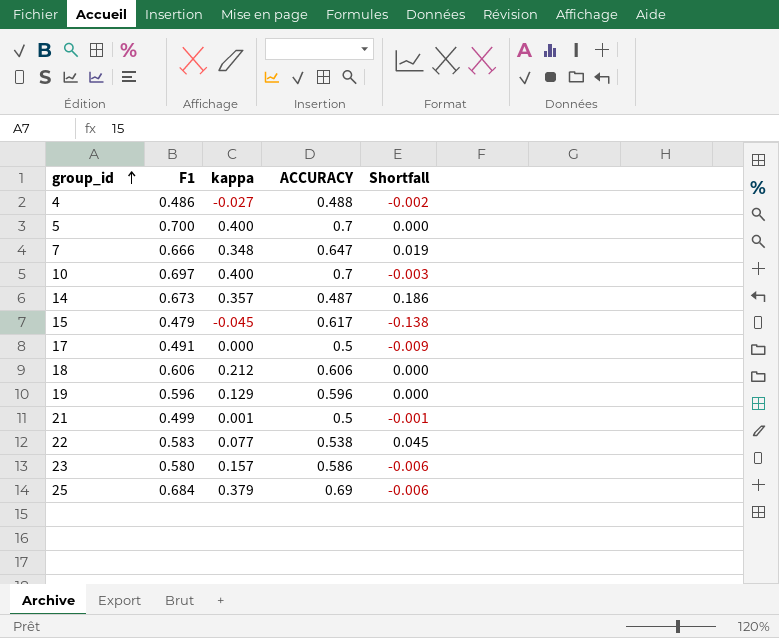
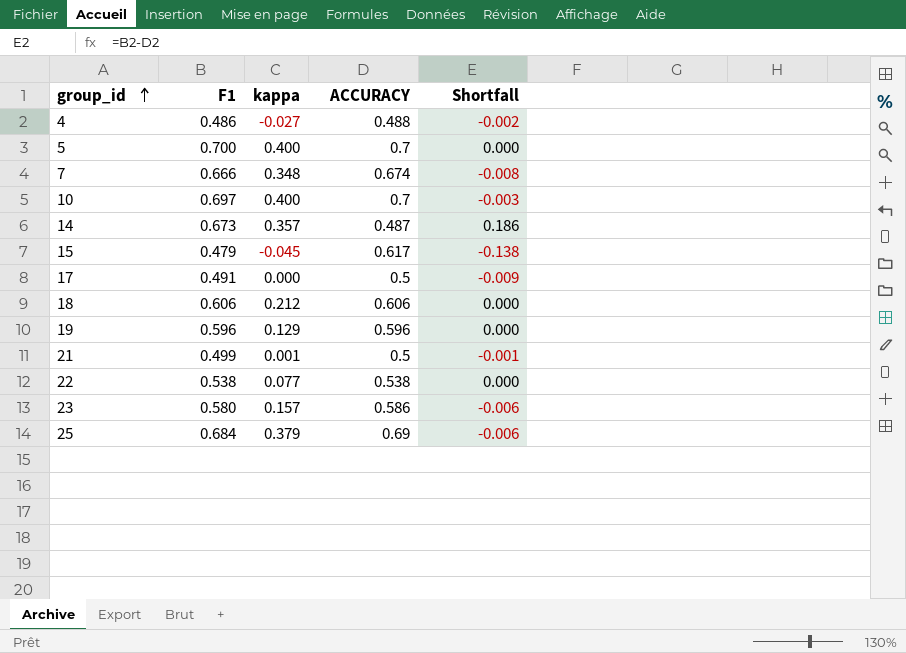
7 | ACCURACY: 0.647 -> 0.674
7 | Shortfall: 0.019 -> -0.008
22 | F1: 0.583 -> 0.538
22 | Shortfall: 0.045 -> 0.000

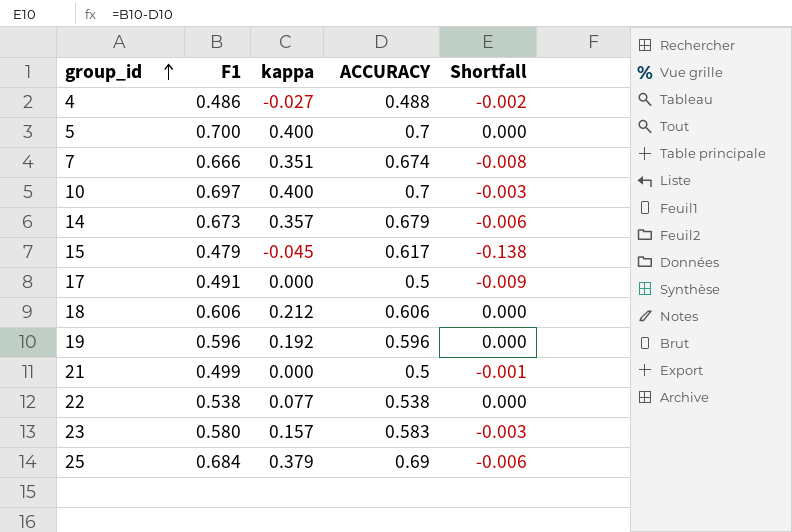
7 | kappa: 0.348 -> 0.351
14 | ACCURACY: 0.487 -> 0.679
14 | Shortfall: 0.186 -> -0.006
19 | kappa: 0.129 -> 0.192
21 | kappa: 0.001 -> 0.000
23 | ACCURACY: 0.586 -> 0.583
23 | Shortfall: -0.006 -> -0.003

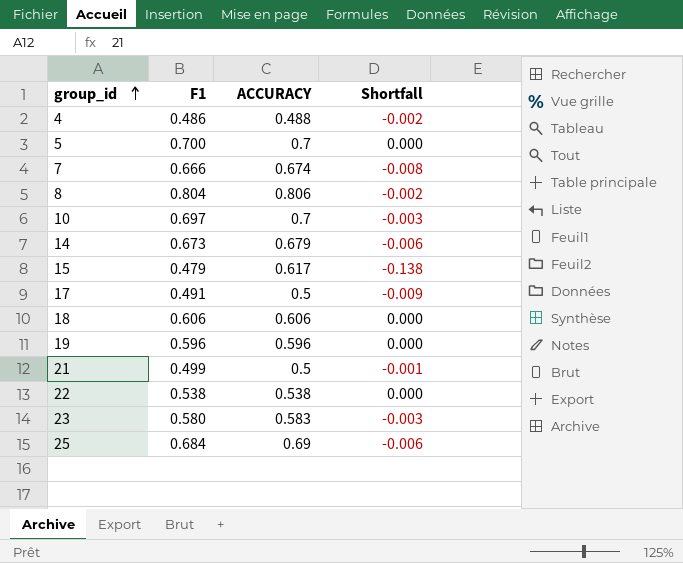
column kappa | position: 3 -> none
row 8: none -> 0.804 | 0.806 | -0.002

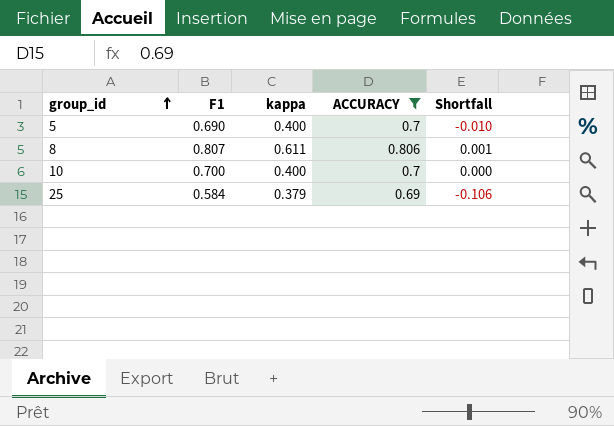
filter: none -> ACCURACY >= 0.69
column kappa | position: none -> 3
5 | F1: 0.700 -> 0.690
5 | Shortfall: 0.000 -> -0.010
8 | F1: 0.804 -> 0.807
8 | Shortfall: -0.002 -> 0.001
10 | F1: 0.697 -> 0.700
10 | Shortfall: -0.003 -> 0.000
25 | F1: 0.684 -> 0.584
25 | Shortfall: -0.006 -> -0.106

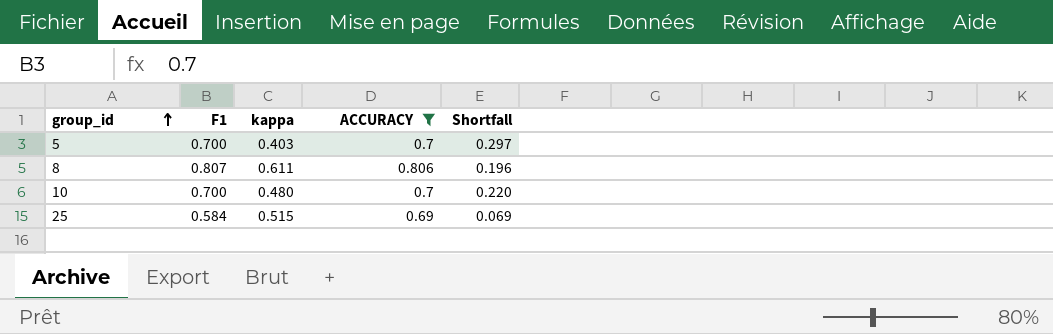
column Shortfall | formula: [F1] - [ACCURACY] -> [F1] - [kappa]
5 | F1: 0.690 -> 0.700
5 | kappa: 0.400 -> 0.403
10 | kappa: 0.400 -> 0.480
25 | kappa: 0.379 -> 0.515

